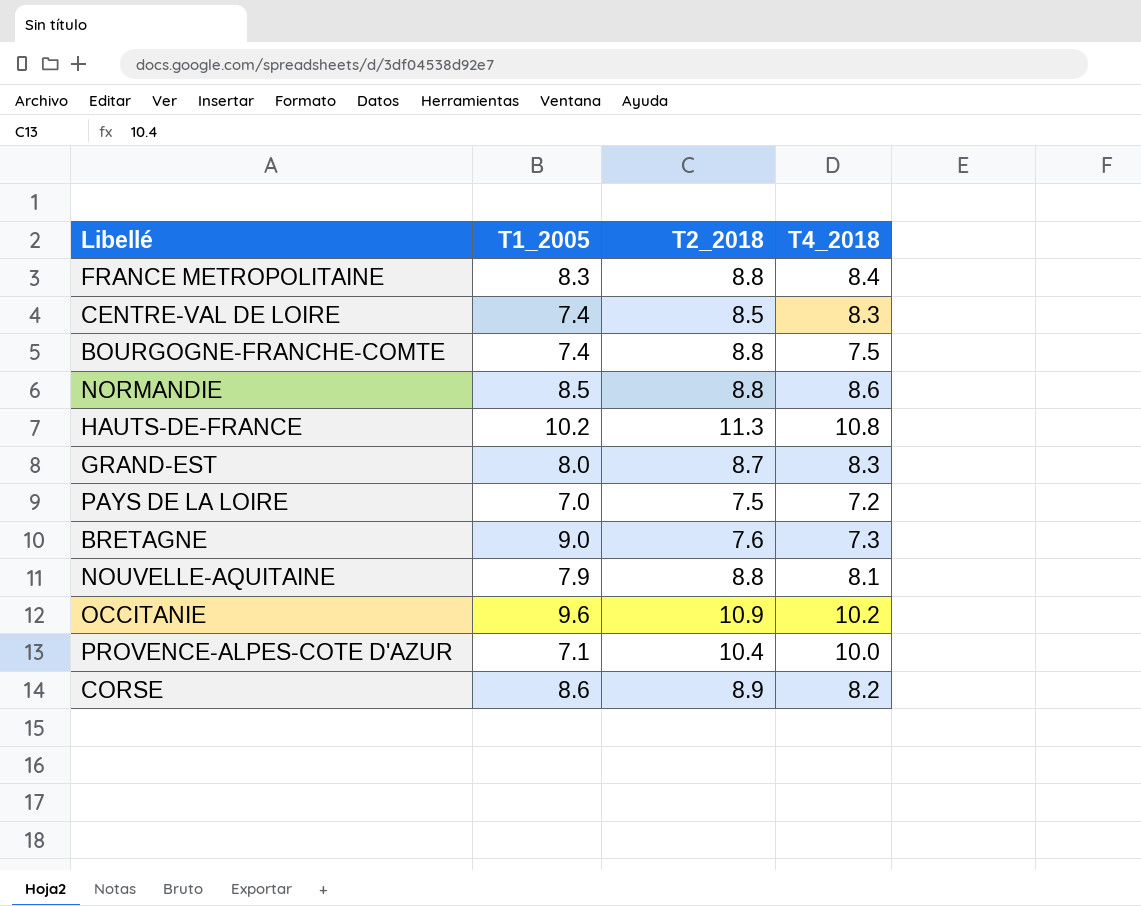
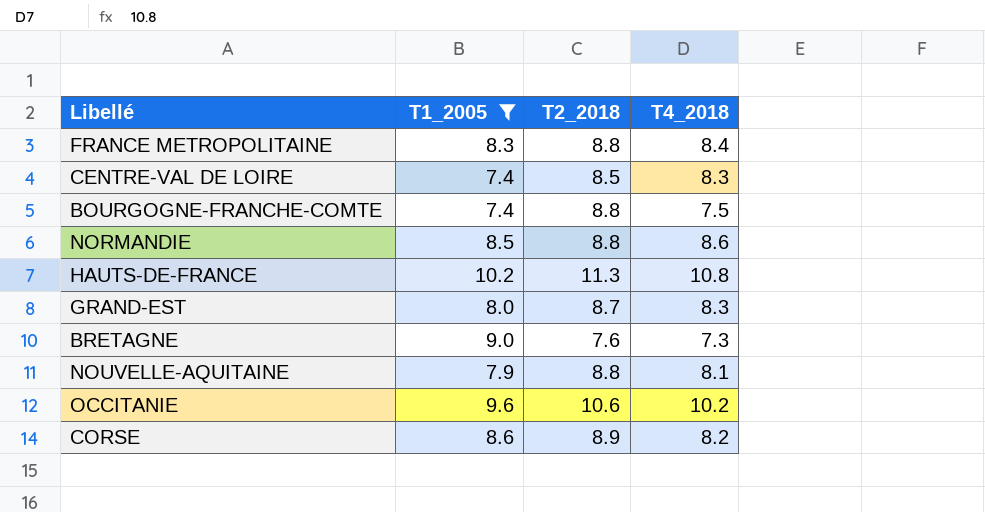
filter: none -> T1_2005 >= 7.4
OCCITANIE | T2_2018: 10.9 -> 10.6

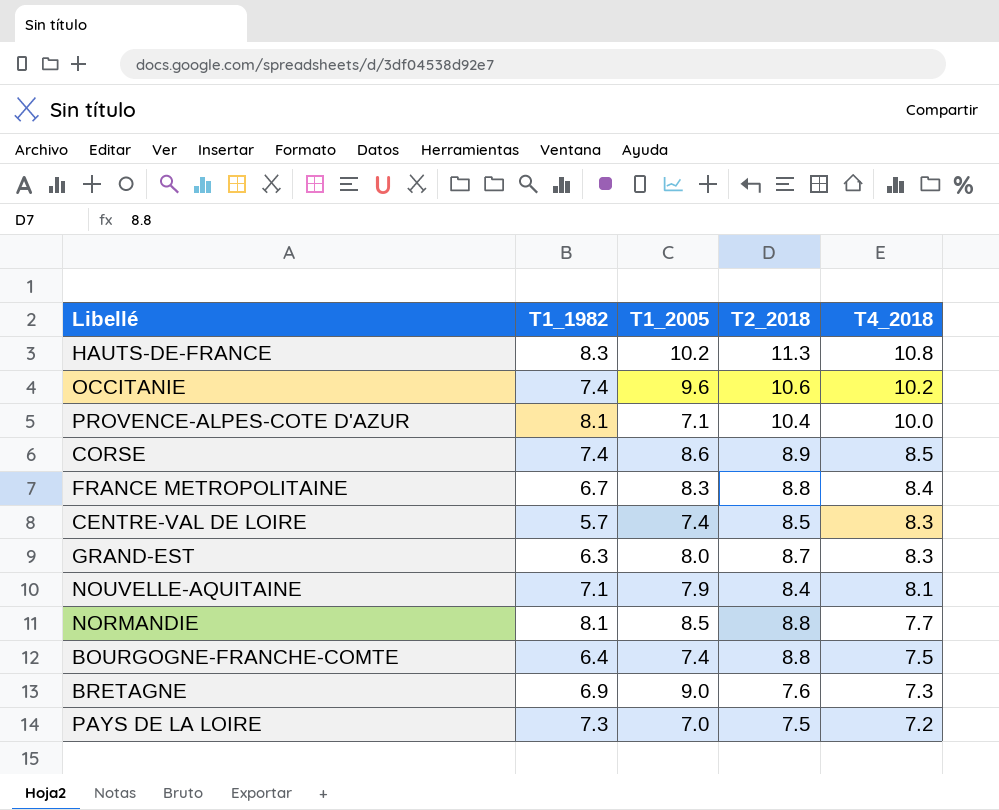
filter: T1_2005 >= 7.4 -> none
row order: none -> T4_2018 descending
column T1_1982 | position: none -> 2
CORSE | T4_2018: 8.2 -> 8.5
NOUVELLE-AQUITAINE | T2_2018: 8.8 -> 8.4
NORMANDIE | T4_2018: 8.6 -> 7.7

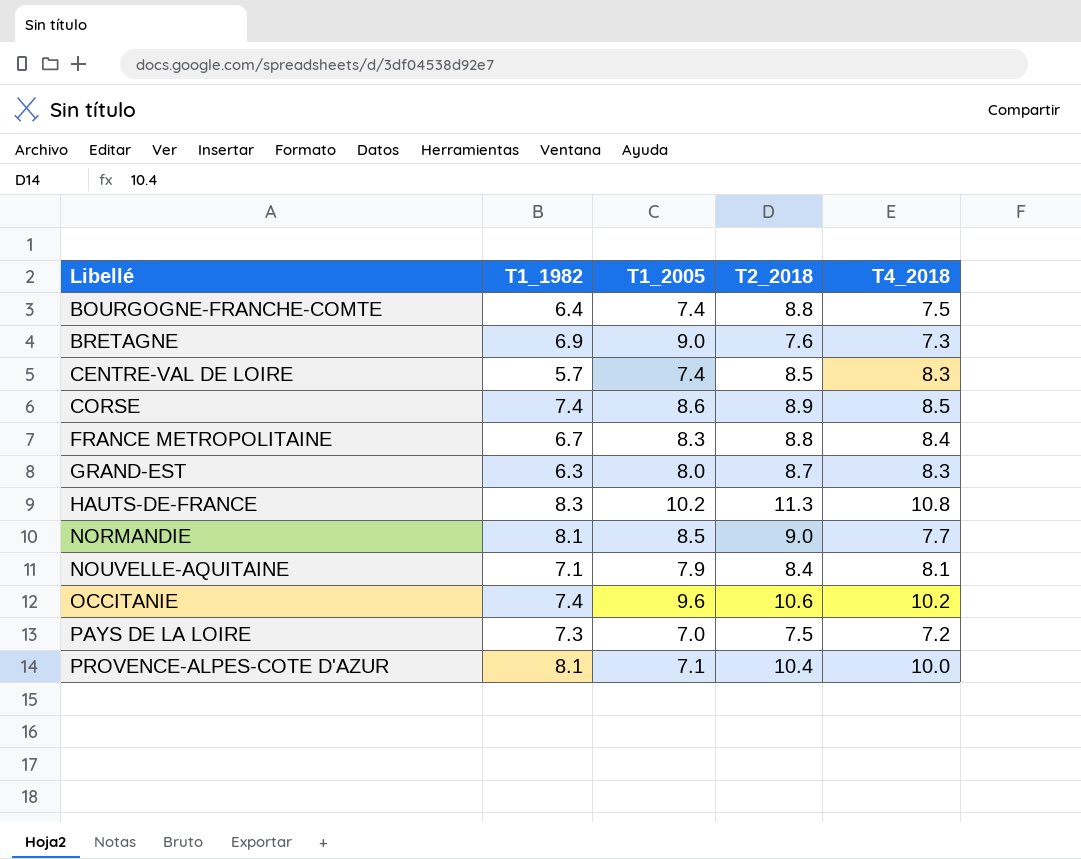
row order: T4_2018 descending -> Libellé ascending
NORMANDIE | T2_2018: 8.8 -> 9.0

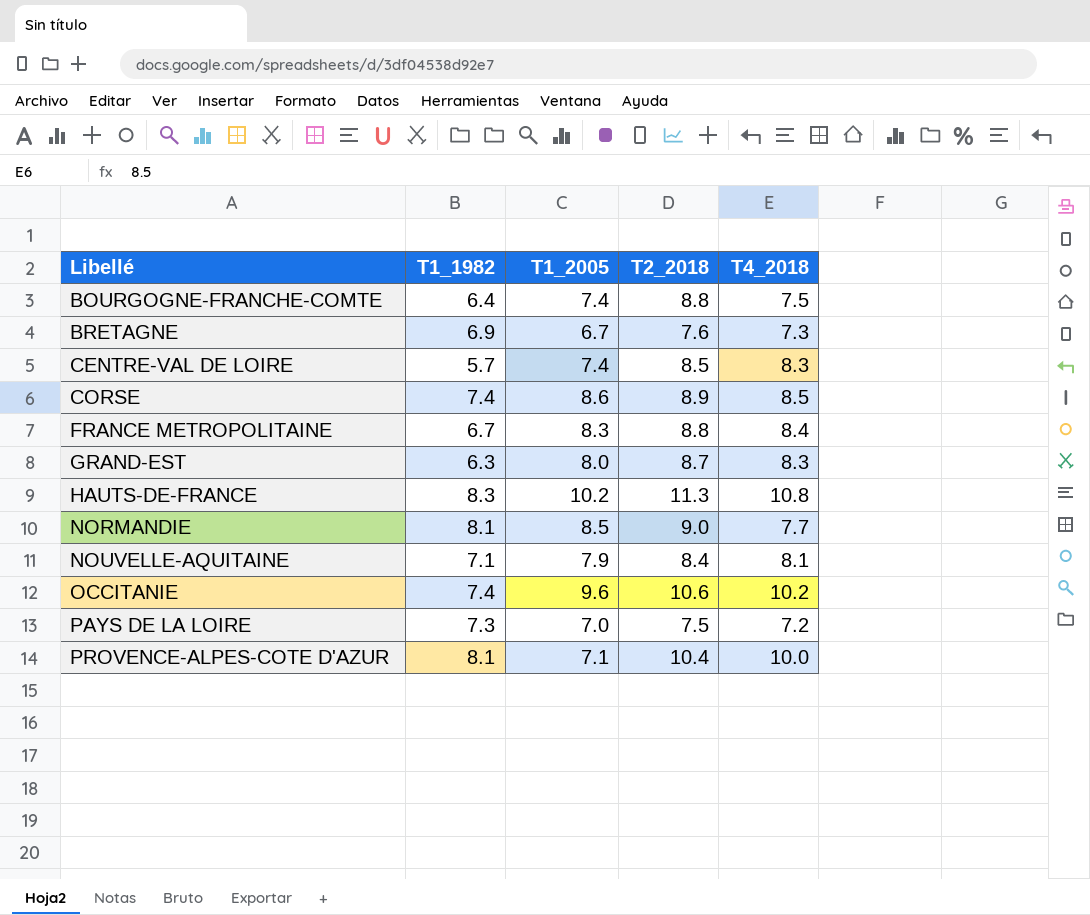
BRETAGNE | T1_2005: 9.0 -> 6.7

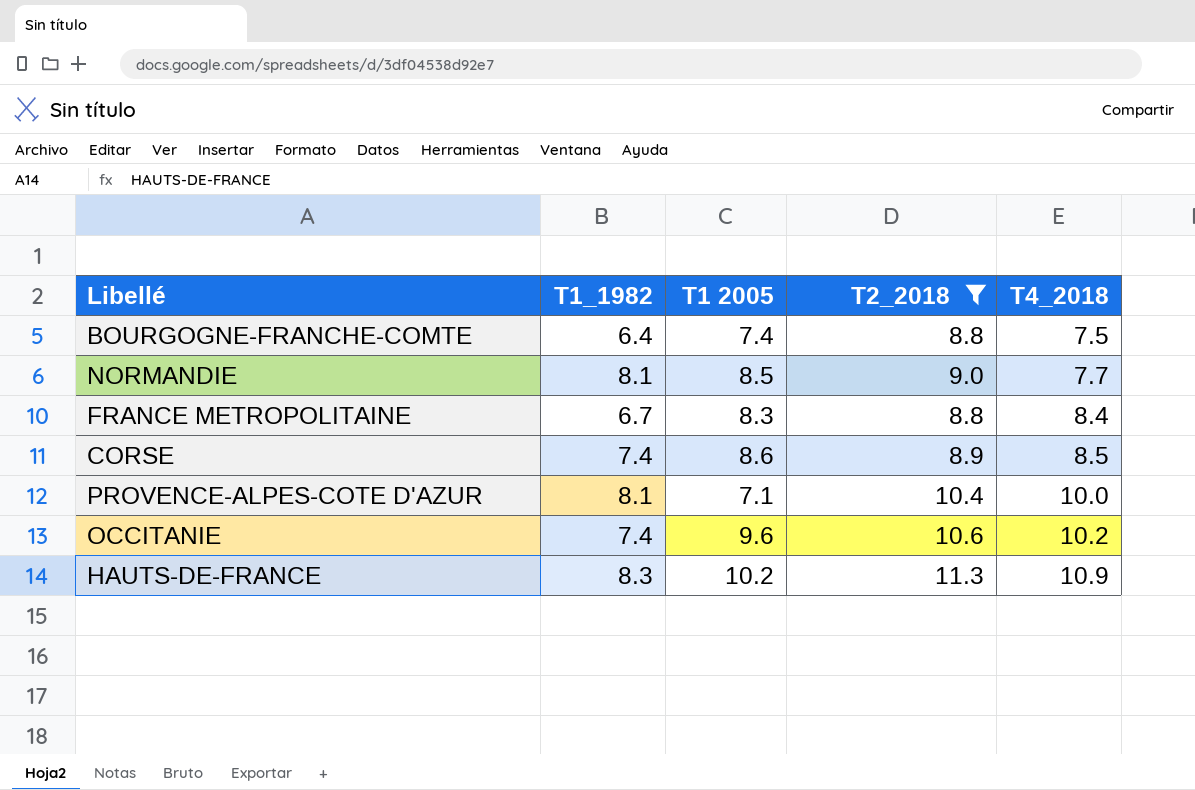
filter: none -> T2_2018 >= 8.8
row order: Libellé ascending -> T4_2018 ascending
column name: T1_2005 -> T1 2005
HAUTS-DE-FRANCE | T4_2018: 10.8 -> 10.9

